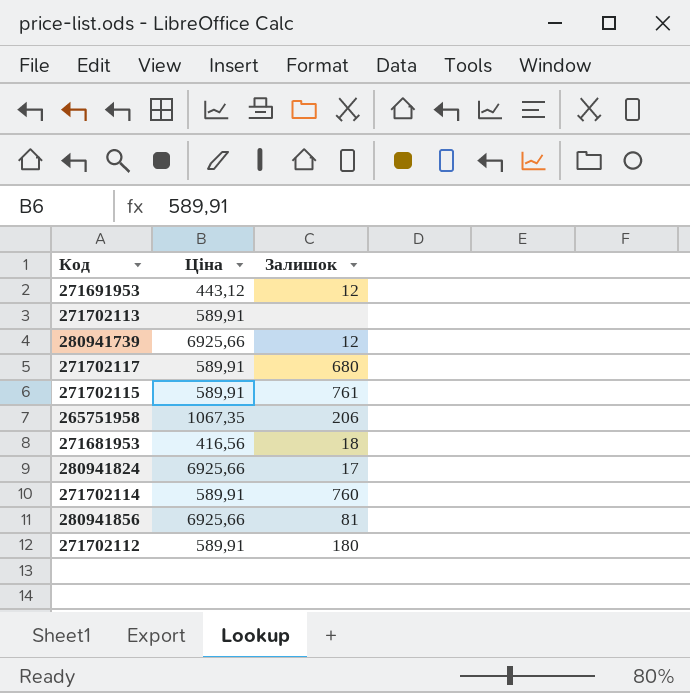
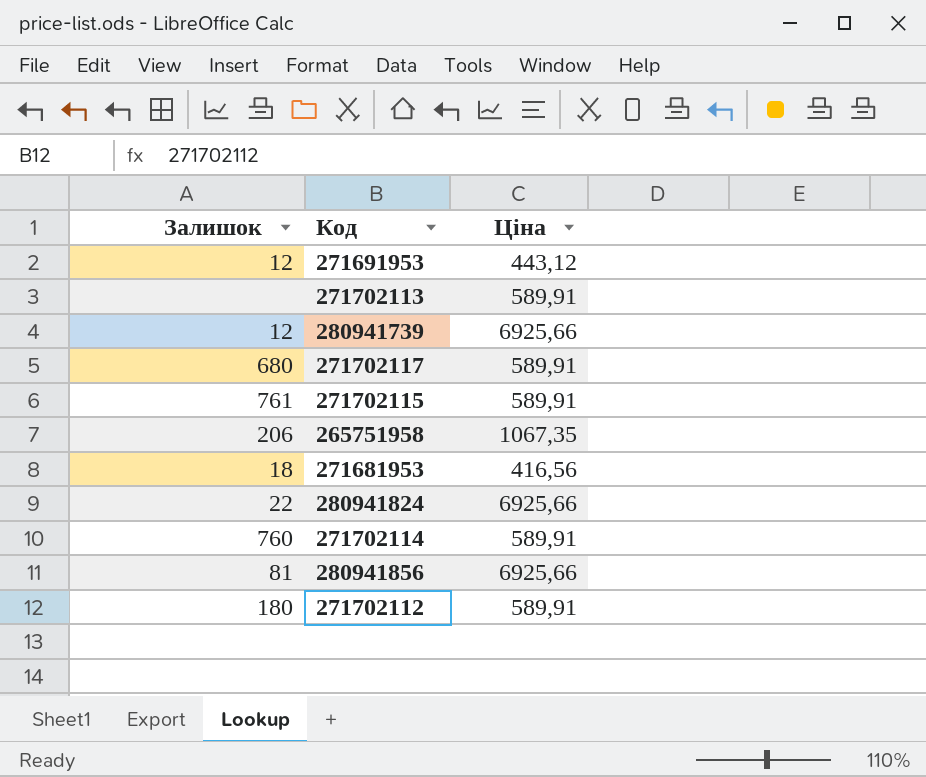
column Залишок | position: 3 -> 1
280941824 | Залишок: 17 -> 22

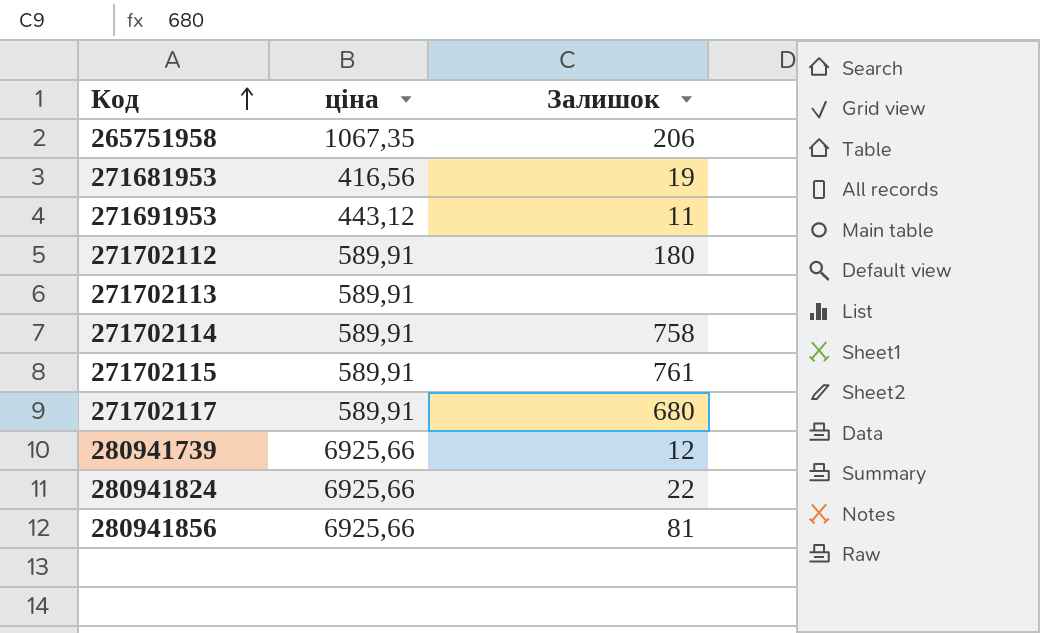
row order: none -> Код ascending
column name: Ціна -> ціна
column Залишок | position: 1 -> 3
271681953 | Залишок: 18 -> 19
271691953 | Залишок: 12 -> 11
271702114 | Залишок: 760 -> 758

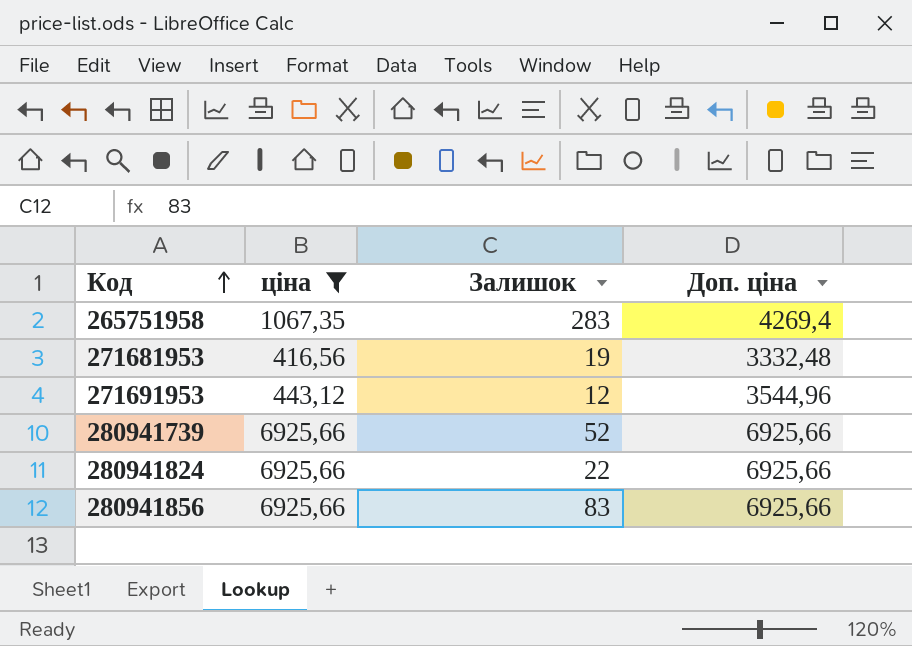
filter: none -> ціна != 589,91
column Доп. ціна | position: none -> 4
265751958 | Залишок: 206 -> 283
271691953 | Залишок: 11 -> 12
280941739 | Залишок: 12 -> 52
280941856 | Залишок: 81 -> 83

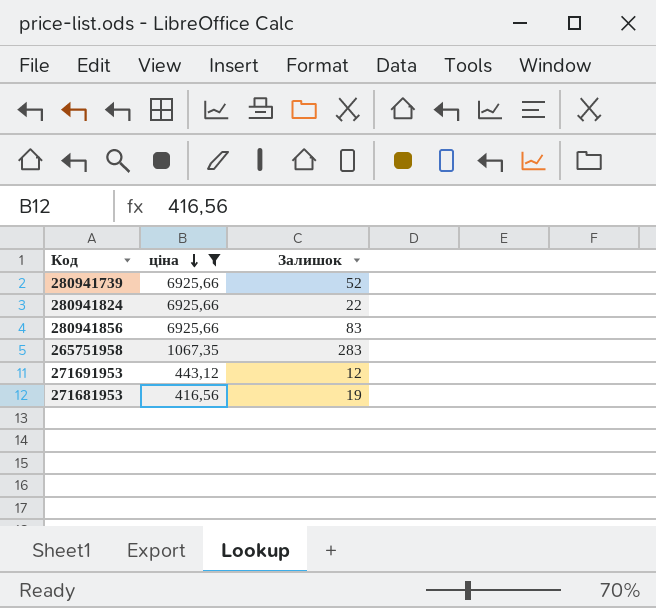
row order: Код ascending -> ціна descending
column Доп. ціна | position: 4 -> none

